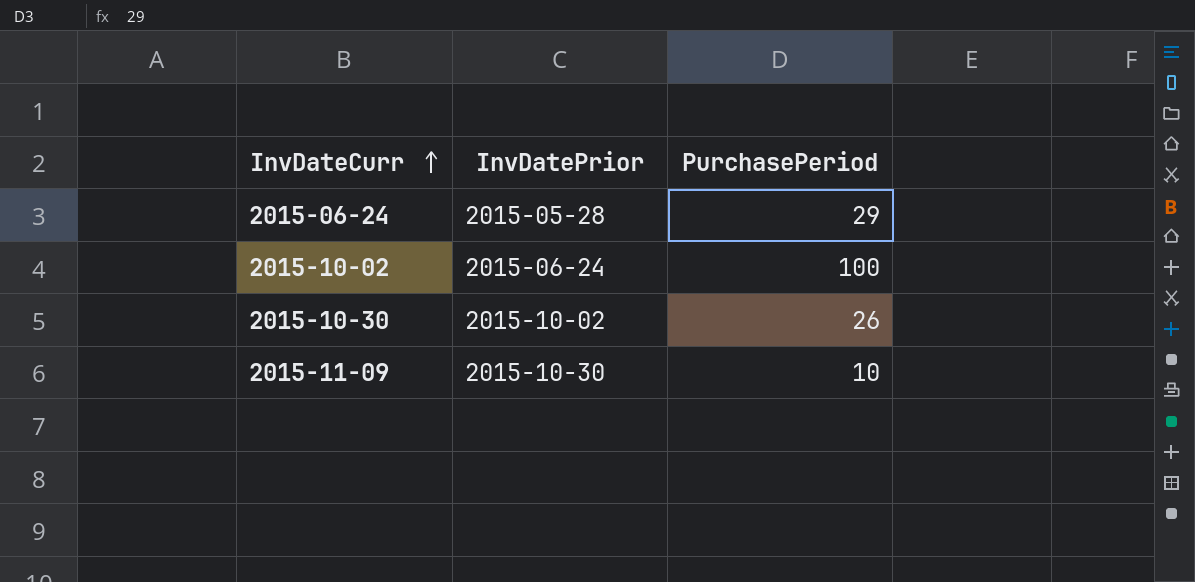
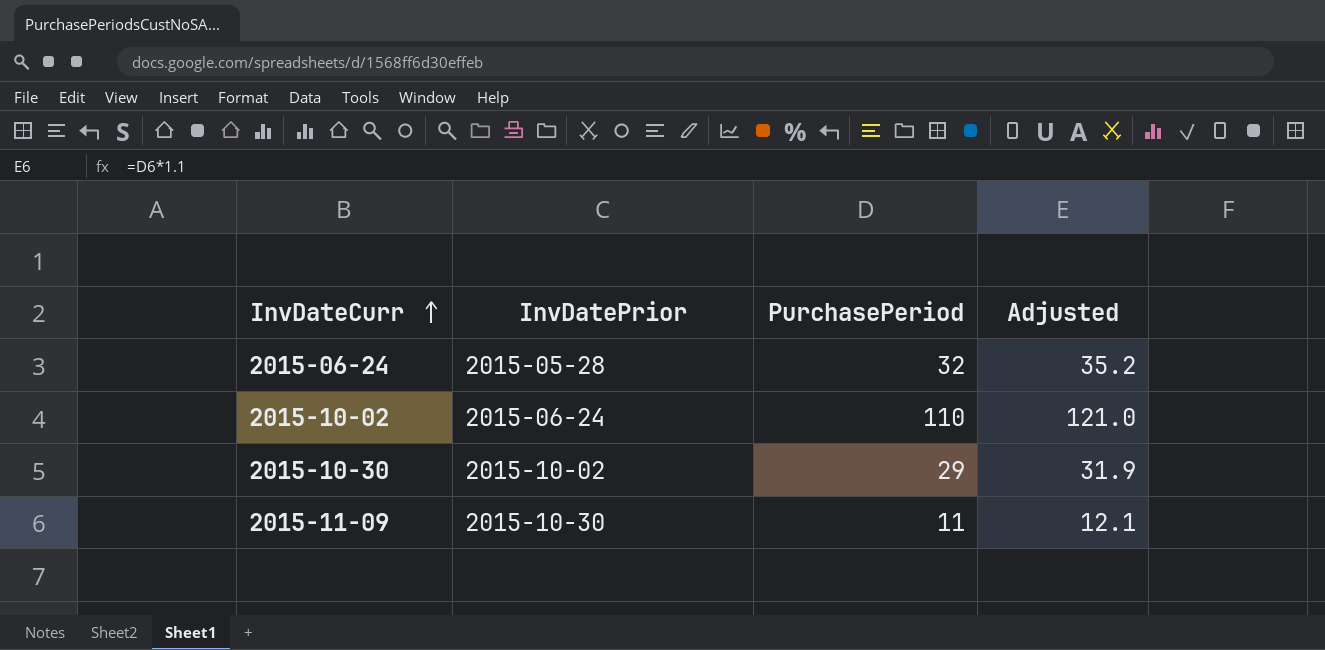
column Adjusted | formula: none -> [PurchasePeriod] * 1.1
2015-06-24 | PurchasePeriod: 29 -> 32
2015-10-02 | PurchasePeriod: 100 -> 110
2015-10-30 | PurchasePeriod: 26 -> 29
2015-11-09 | PurchasePeriod: 10 -> 11

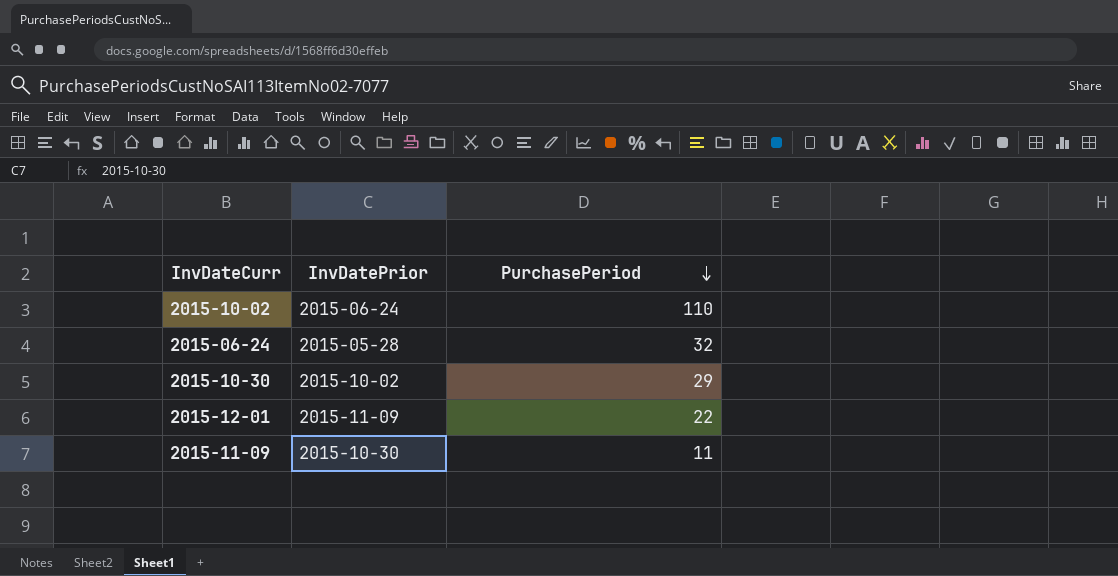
row order: InvDateCurr ascending -> PurchasePeriod descending
column Adjusted | formula: [PurchasePeriod] * 1.1 -> none
row 2015-12-01: none -> 2015-11-09 | 22

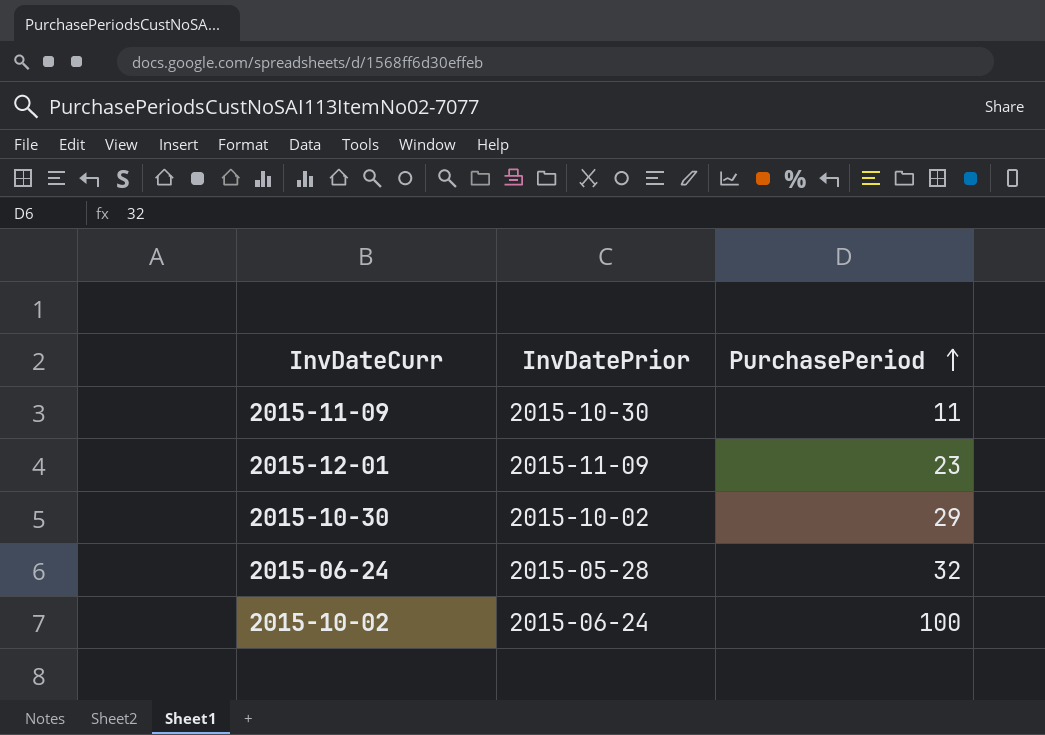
row order: PurchasePeriod descending -> PurchasePeriod ascending
2015-12-01 | PurchasePeriod: 22 -> 23
2015-10-02 | PurchasePeriod: 110 -> 100

